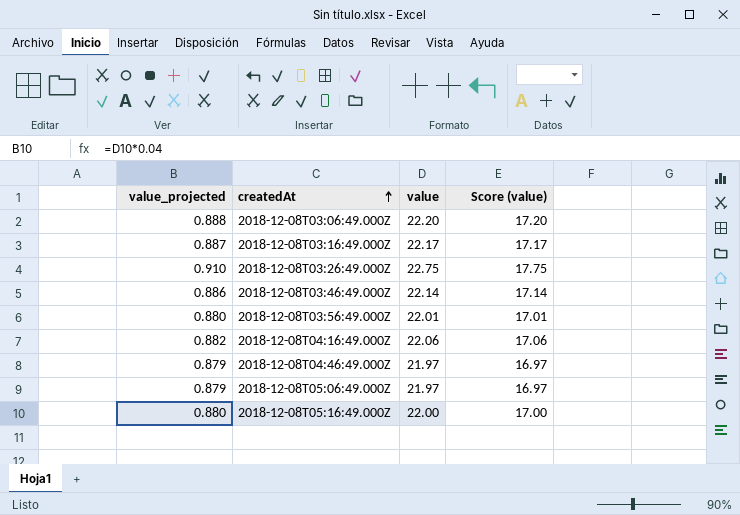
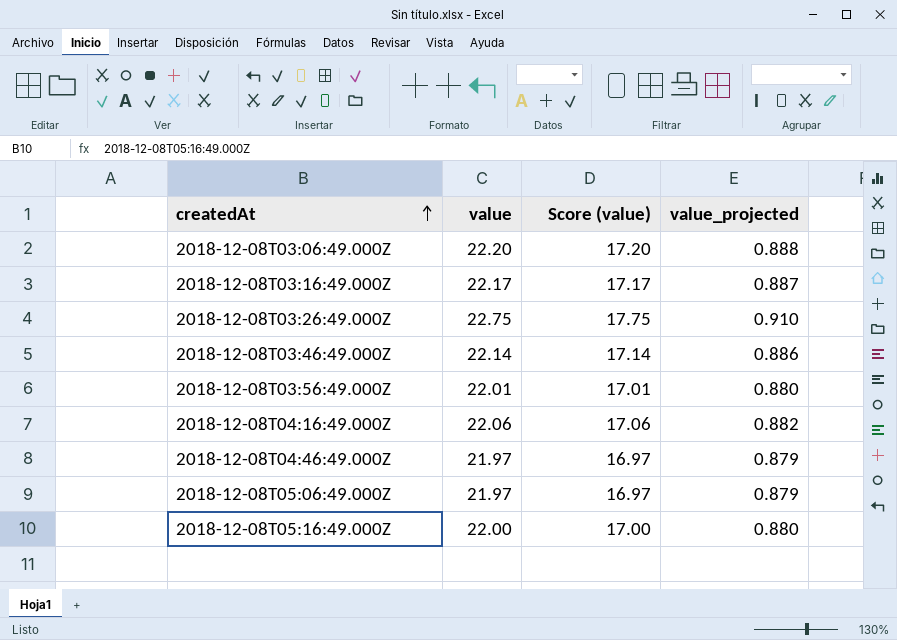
column value_projected | position: 1 -> 4

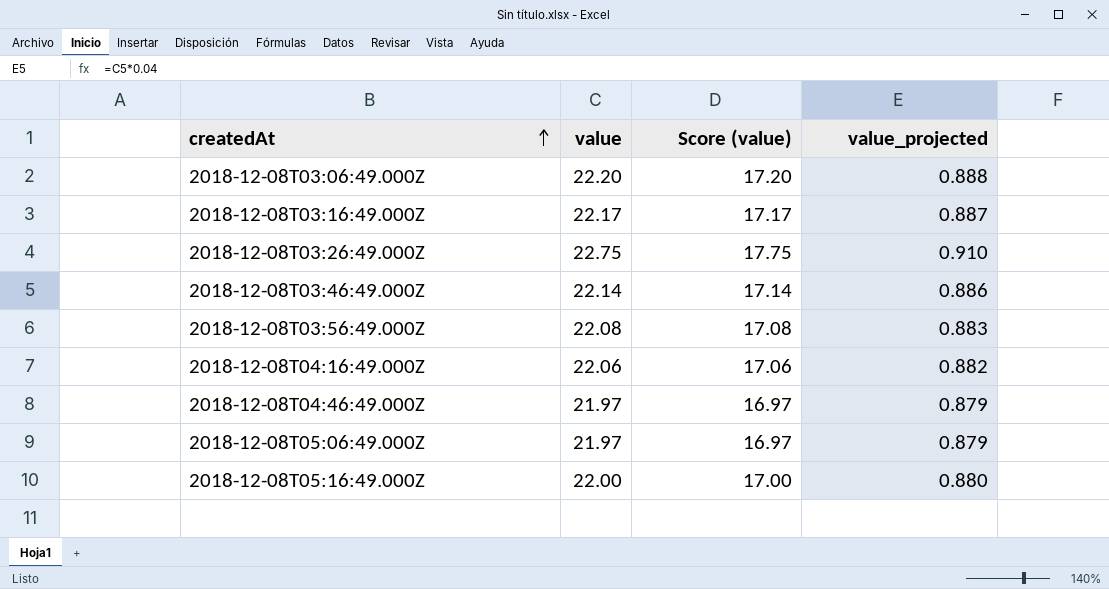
2018-12-08T03:56:49.000Z | value: 22.01 -> 22.08
2018-12-08T03:56:49.000Z | Score (value): 17.01 -> 17.08
2018-12-08T03:56:49.000Z | value_projected: 0.880 -> 0.883

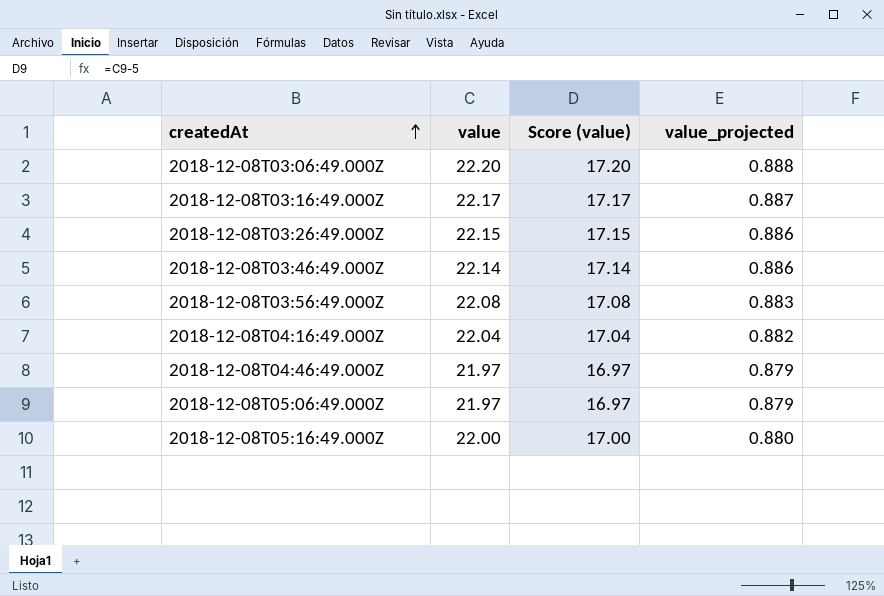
2018-12-08T03:26:49.000Z | value: 22.75 -> 22.15
2018-12-08T03:26:49.000Z | Score (value): 17.75 -> 17.15
2018-12-08T03:26:49.000Z | value_projected: 0.910 -> 0.886
2018-12-08T04:16:49.000Z | value: 22.06 -> 22.04
2018-12-08T04:16:49.000Z | Score (value): 17.06 -> 17.04

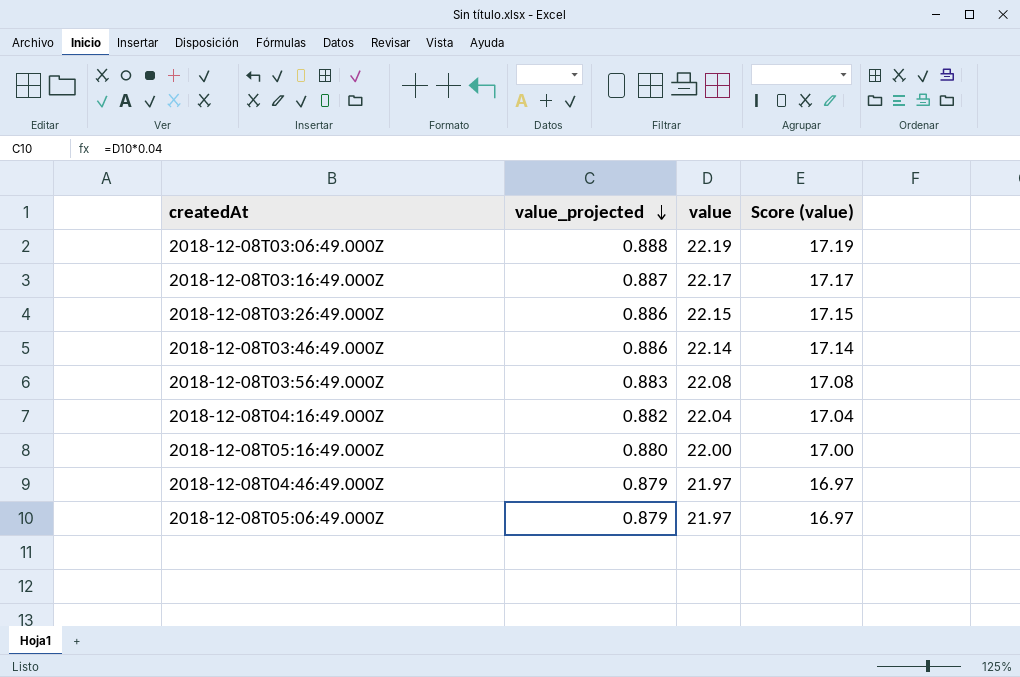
row order: createdAt ascending -> value_projected descending
column value_projected | position: 4 -> 2
2018-12-08T03:06:49.000Z | value: 22.20 -> 22.19
2018-12-08T03:06:49.000Z | Score (value): 17.20 -> 17.19

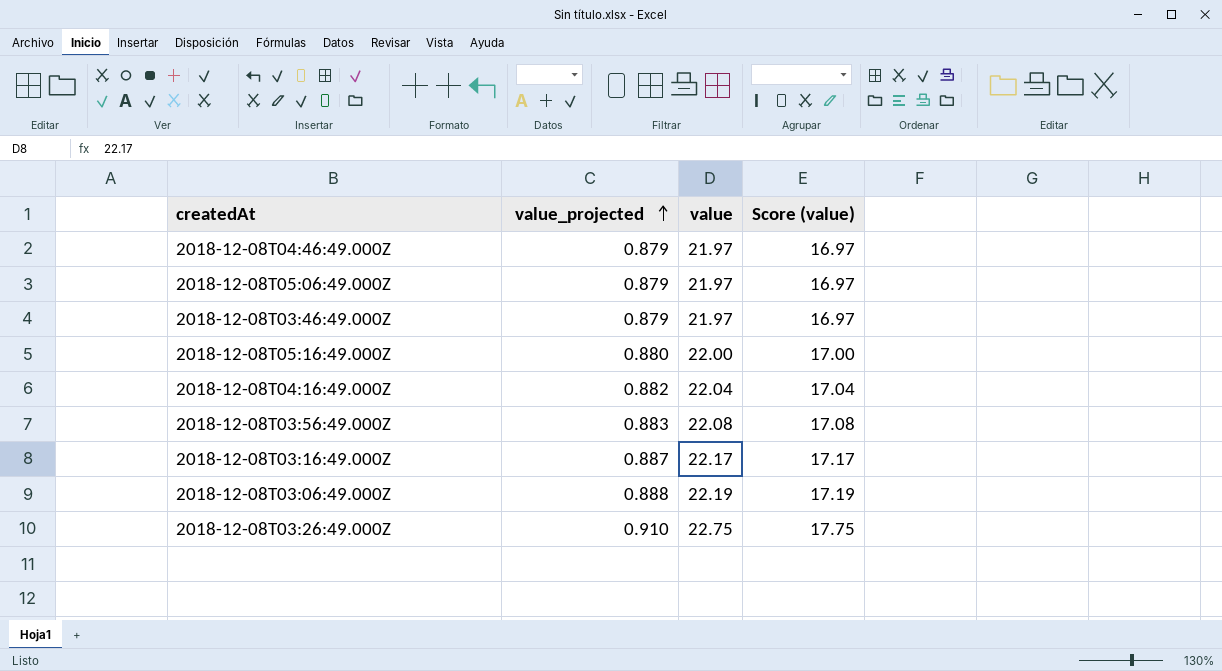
row order: value_projected descending -> value_projected ascending
2018-12-08T03:46:49.000Z | value_projected: 0.886 -> 0.879
2018-12-08T03:46:49.000Z | value: 22.14 -> 21.97
2018-12-08T03:46:49.000Z | Score (value): 17.14 -> 16.97
2018-12-08T03:26:49.000Z | value_projected: 0.886 -> 0.910
2018-12-08T03:26:49.000Z | value: 22.15 -> 22.75
2018-12-08T03:26:49.000Z | Score (value): 17.15 -> 17.75

